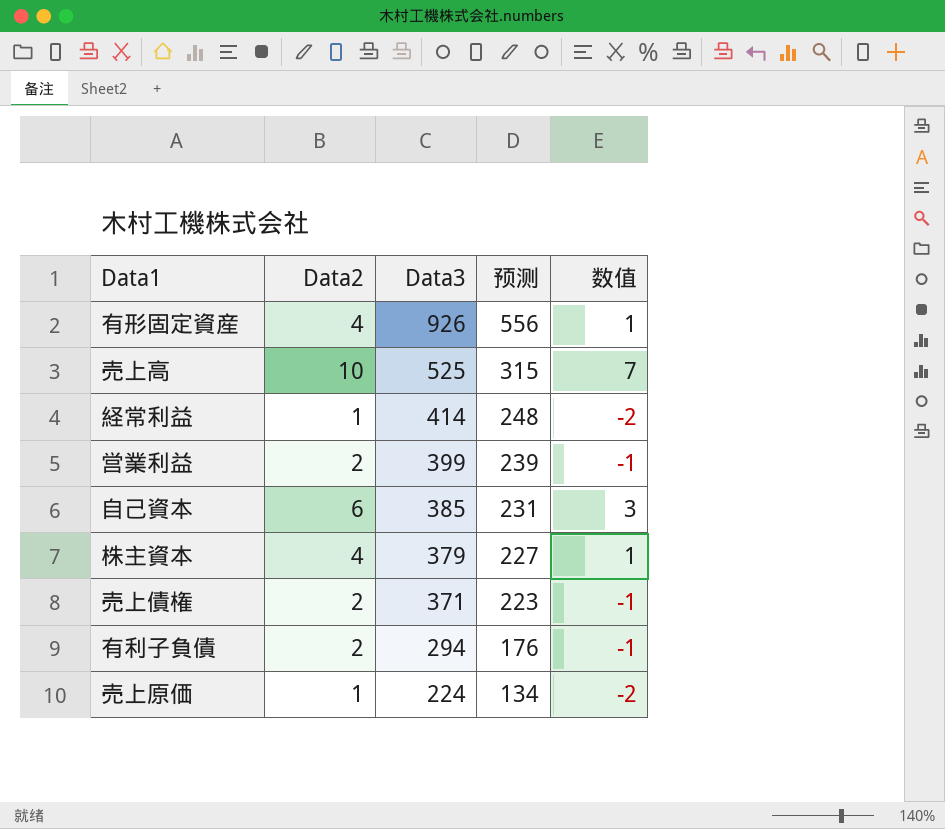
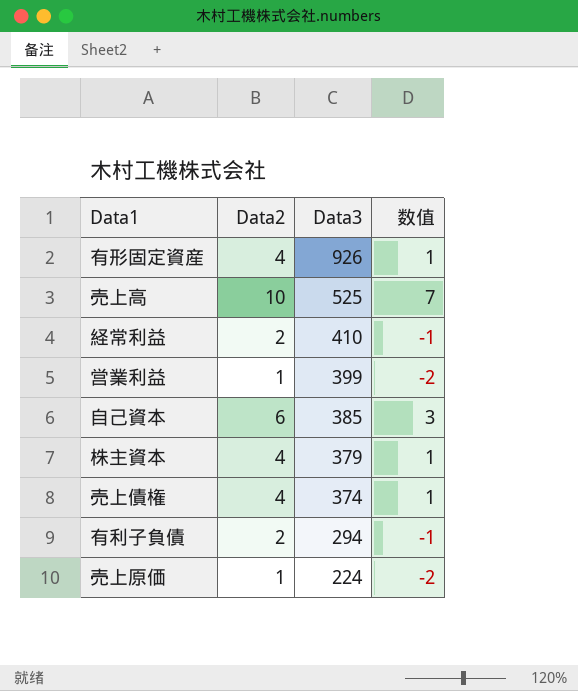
column 预测 | formula: [Data3] * 0.6 -> none
経常利益 | Data2: 1 -> 2
経常利益 | Data3: 414 -> 410
経常利益 | 数值: -2 -> -1
営業利益 | Data2: 2 -> 1
営業利益 | 数值: -1 -> -2
売上債権 | Data2: 2 -> 4
売上債権 | Data3: 371 -> 374
売上債権 | 数值: -1 -> 1

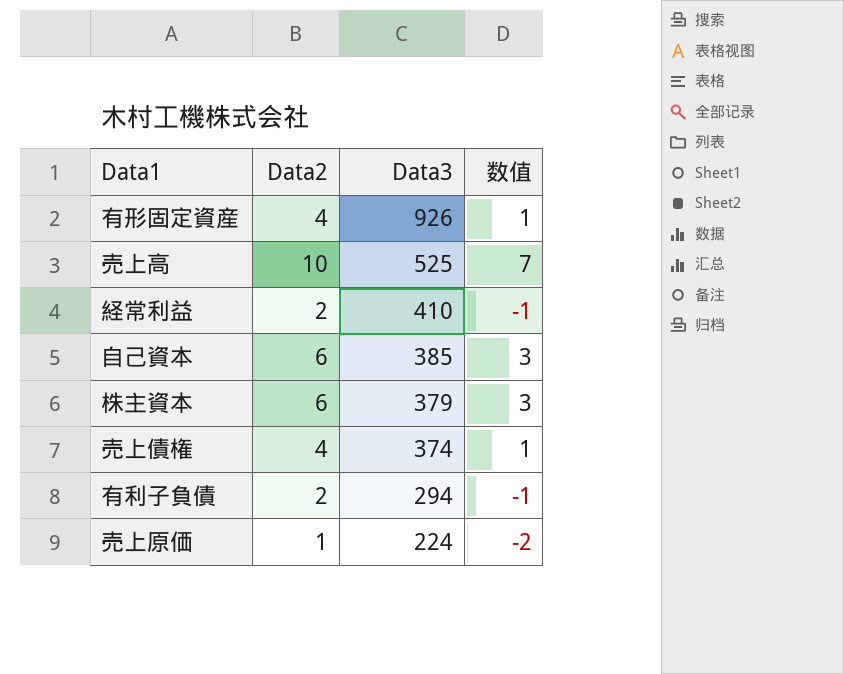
row 営業利益: 1 | 399 | -2 -> none
株主資本 | Data2: 4 -> 6
株主資本 | 数值: 1 -> 3

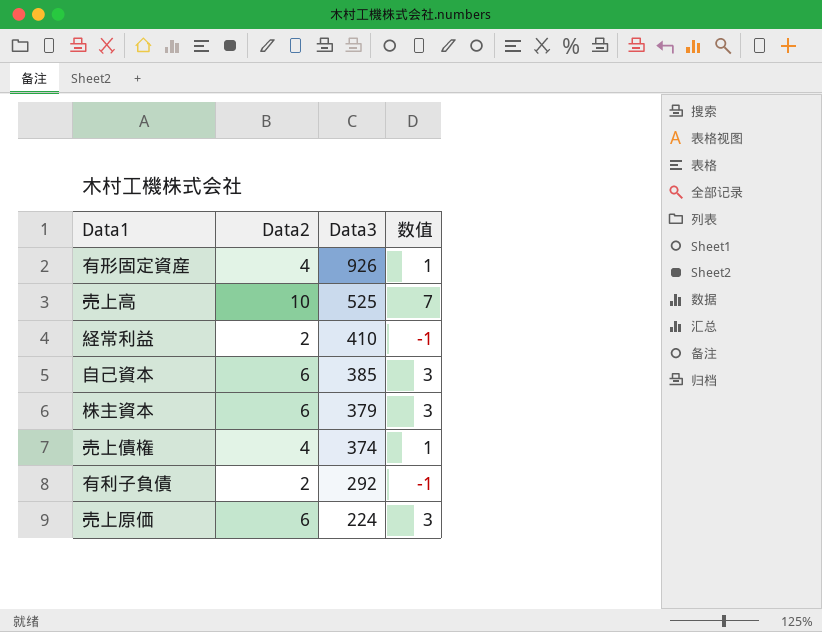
有利子負債 | Data3: 294 -> 292
売上原価 | Data2: 1 -> 6
売上原価 | 数值: -2 -> 3

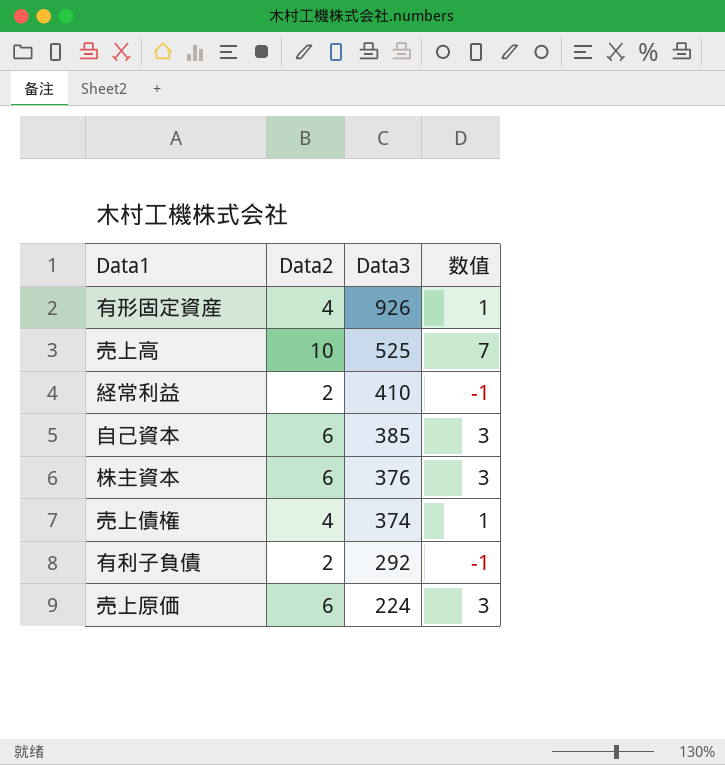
株主資本 | Data3: 379 -> 376

